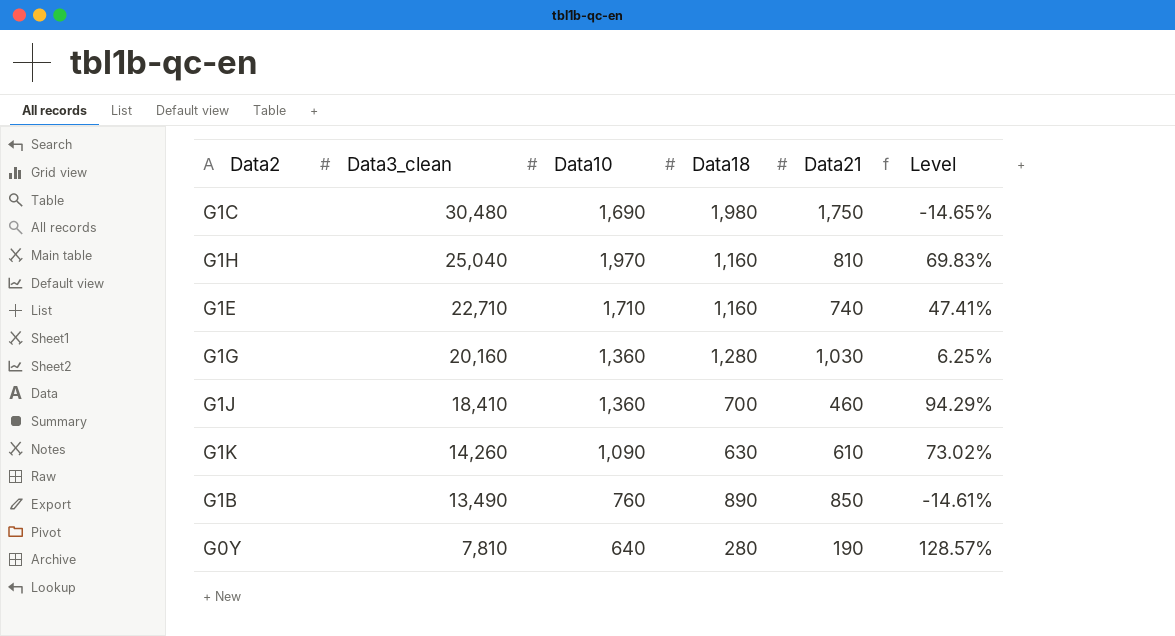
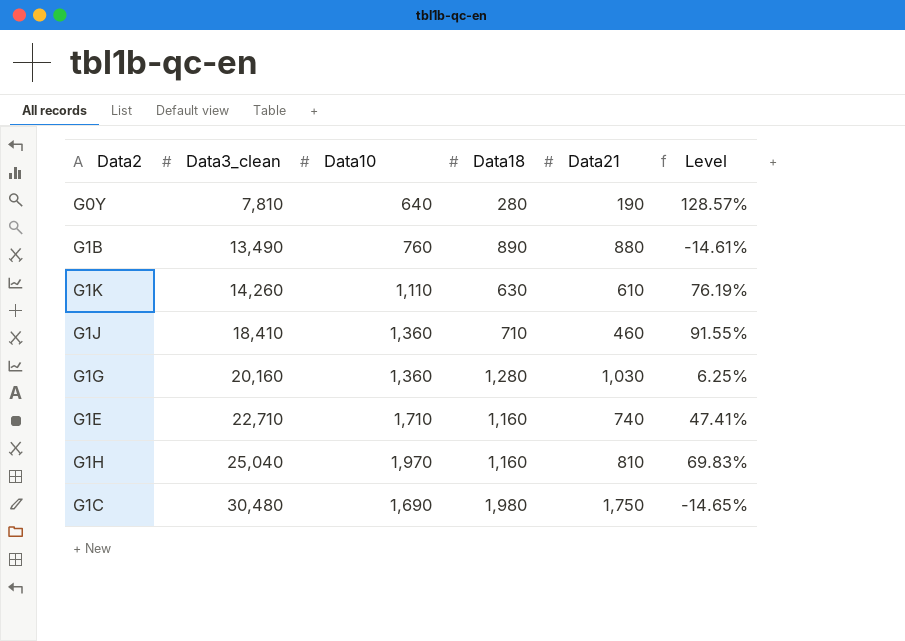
row order: Data3_clean descending -> Data3_clean ascending
G1B | Data21: 850 -> 880
G1K | Data10: 1,090 -> 1,110
G1K | Level: 73.02% -> 76.19%
G1J | Data18: 700 -> 710
G1J | Level: 94.29% -> 91.55%

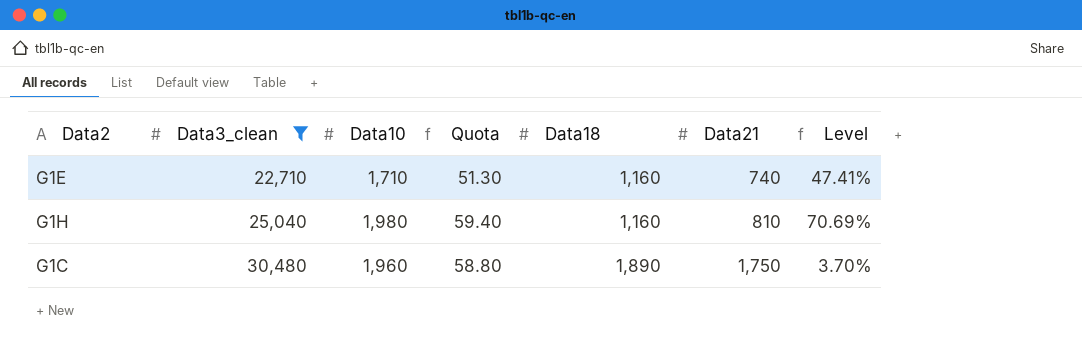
filter: none -> Data3_clean >= 22,710
column Quota | formula: none -> [Data10] * 0.03
G1H | Data10: 1,970 -> 1,980
G1H | Level: 69.83% -> 70.69%
G1C | Data10: 1,690 -> 1,960
G1C | Data18: 1,980 -> 1,890
G1C | Level: -14.65% -> 3.70%

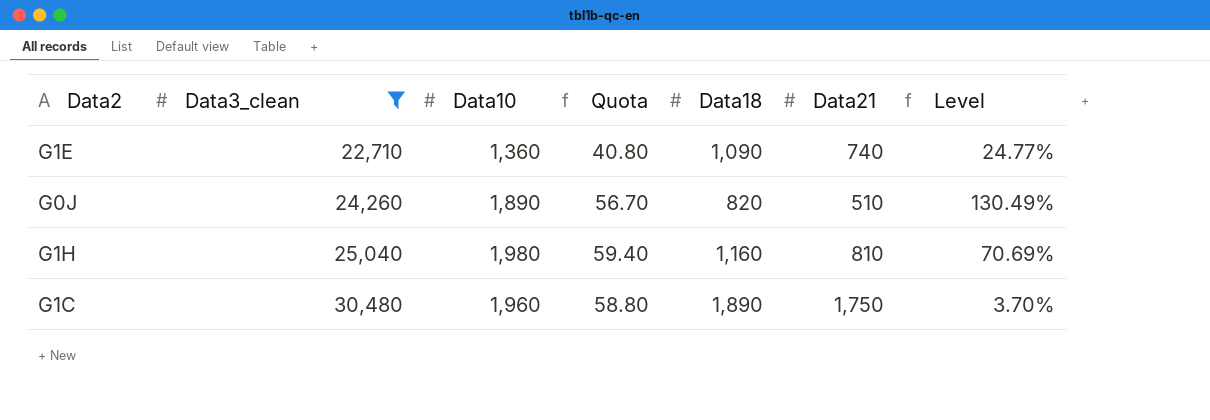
G1E | Data10: 1,710 -> 1,360
G1E | Quota: 51.30 -> 40.80
G1E | Data18: 1,160 -> 1,090
G1E | Level: 47.41% -> 24.77%
row G0J: none -> 24,260 | 1,890 | 56.70 | 820 | 510 | 130.49%

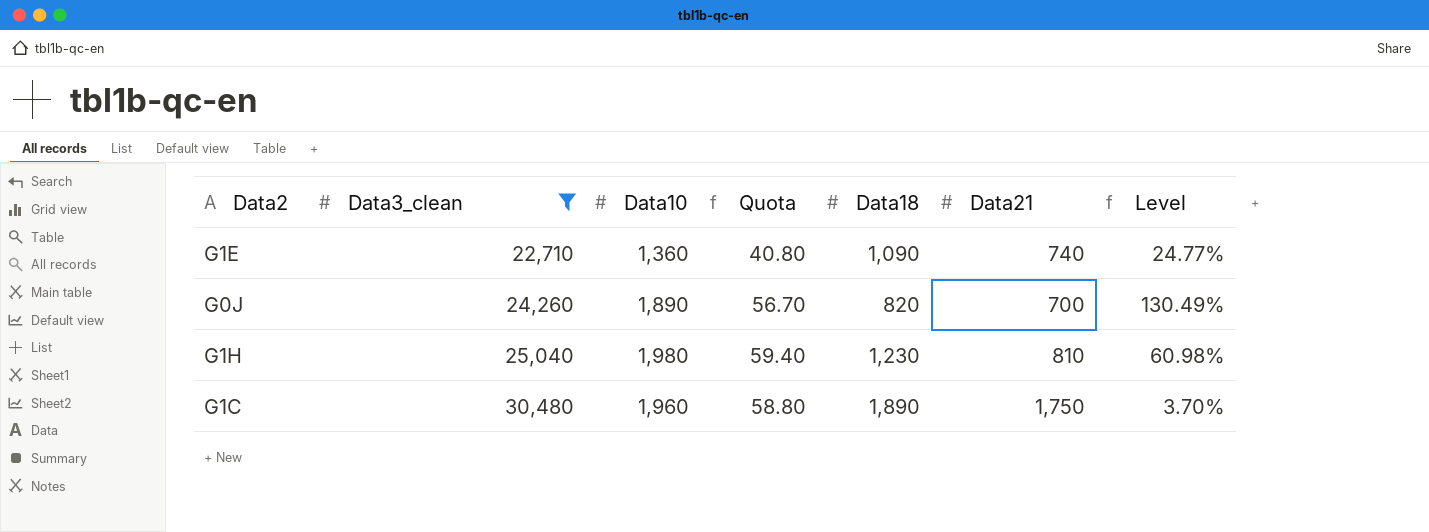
G0J | Data21: 510 -> 700
G1H | Data18: 1,160 -> 1,230
G1H | Level: 70.69% -> 60.98%

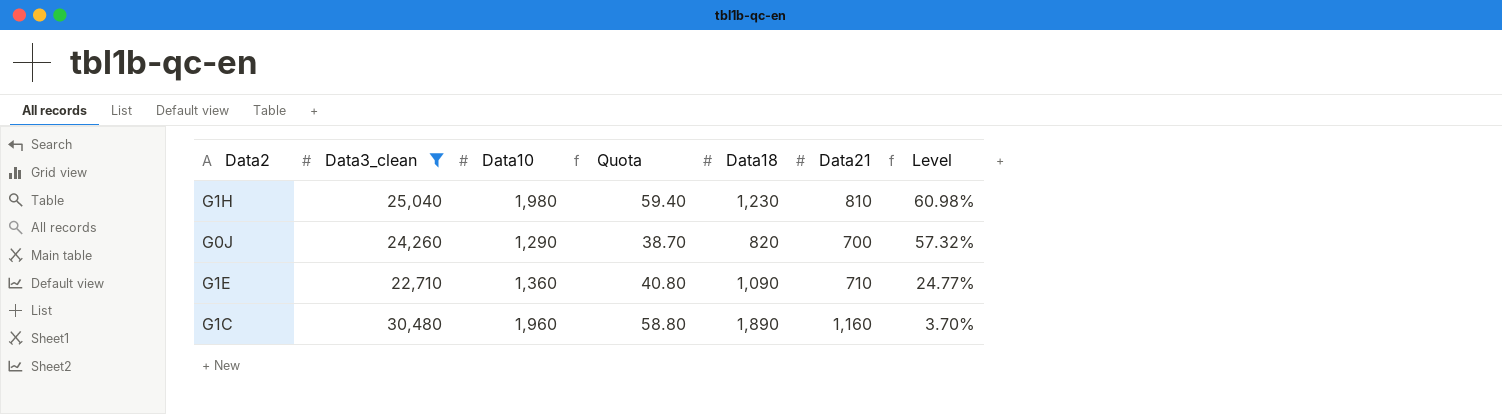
row order: Data3_clean ascending -> Level descending
G0J | Data10: 1,890 -> 1,290
G0J | Quota: 56.70 -> 38.70
G0J | Level: 130.49% -> 57.32%
G1E | Data21: 740 -> 710
G1C | Data21: 1,750 -> 1,160

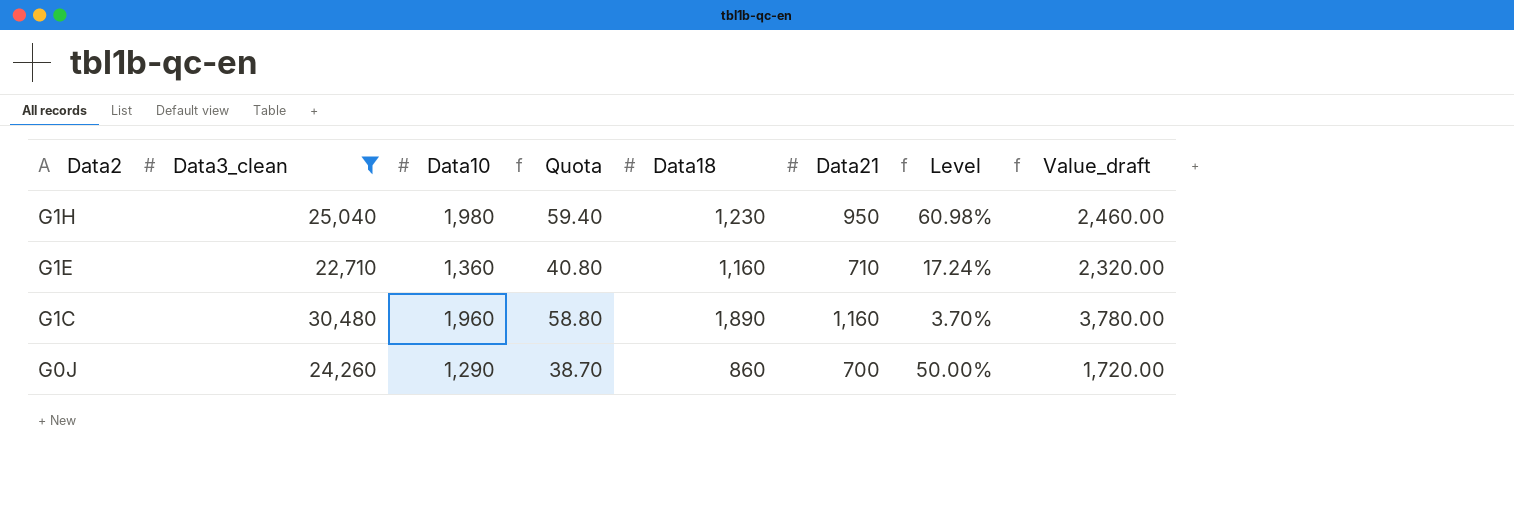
row order: Level descending -> Data2 descending
column Value_draft | formula: none -> [Data18] * 2
G1H | Data21: 810 -> 950
G1E | Data18: 1,090 -> 1,160
G1E | Level: 24.77% -> 17.24%
G0J | Data18: 820 -> 860
G0J | Level: 57.32% -> 50.00%

